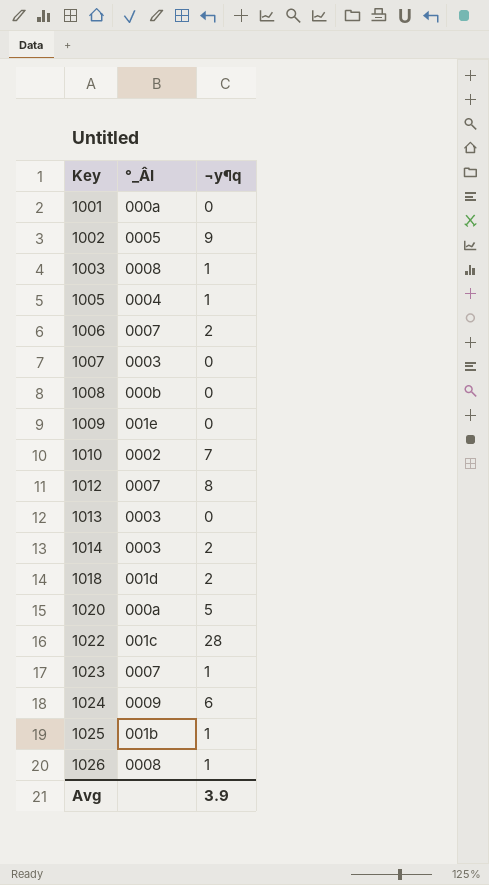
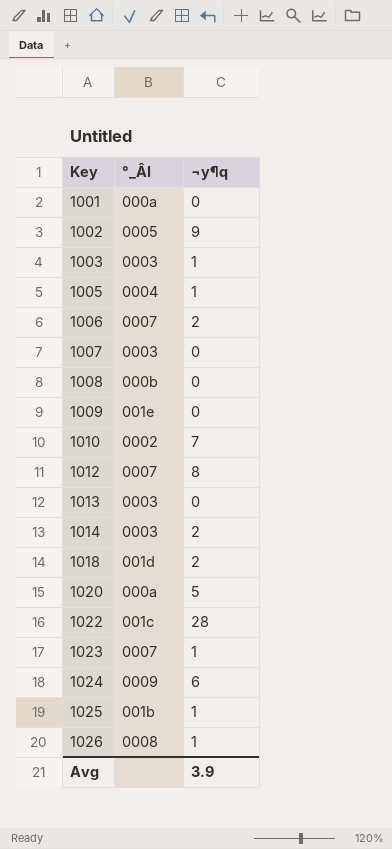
1003 | °_ÂI: 0008 -> 0003

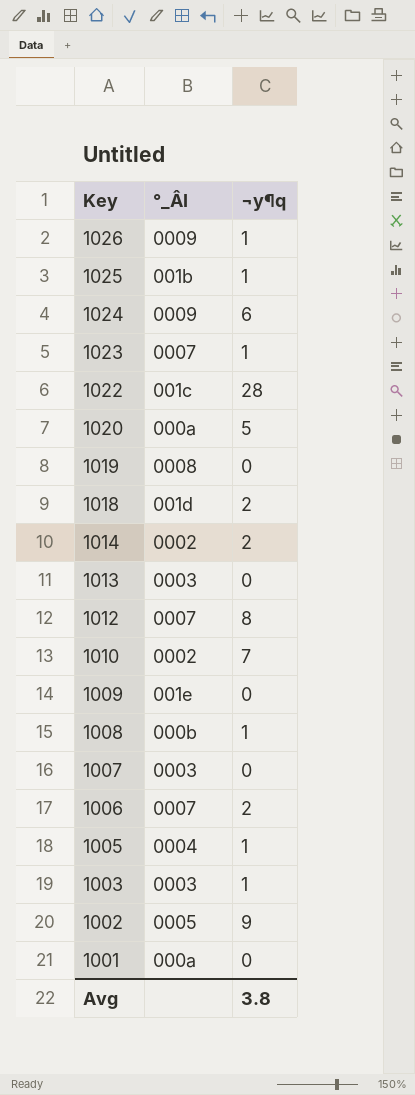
row order: Key ascending -> Key descending
1026 | °_ÂI: 0008 -> 0009
row 1019: none -> 0008 | 0
1014 | °_ÂI: 0003 -> 0002
1008 | ¬y¶q: 0 -> 1
Avg | ¬y¶q: 3.9 -> 3.8

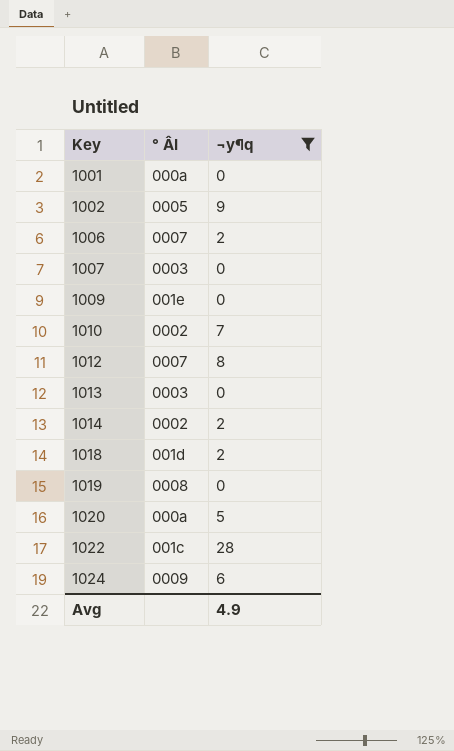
filter: none -> ¬y¶q != 1
row order: Key descending -> Key ascending
column name: °_ÂI -> ° ÂI
Avg | ¬y¶q: 3.8 -> 4.9

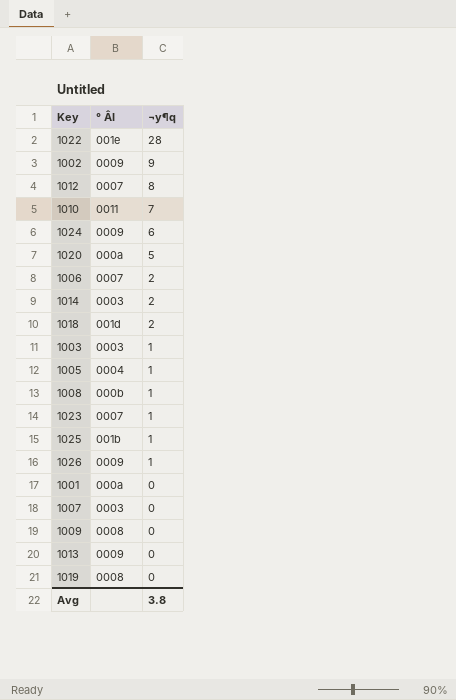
filter: ¬y¶q != 1 -> none
row order: Key ascending -> ¬y¶q descending
1022 | ° ÂI: 001c -> 001e
1002 | ° ÂI: 0005 -> 0009
1010 | ° ÂI: 0002 -> 0011
1014 | ° ÂI: 0002 -> 0003
1009 | ° ÂI: 001e -> 0008
1013 | ° ÂI: 0003 -> 0009
Avg | ¬y¶q: 4.9 -> 3.8

